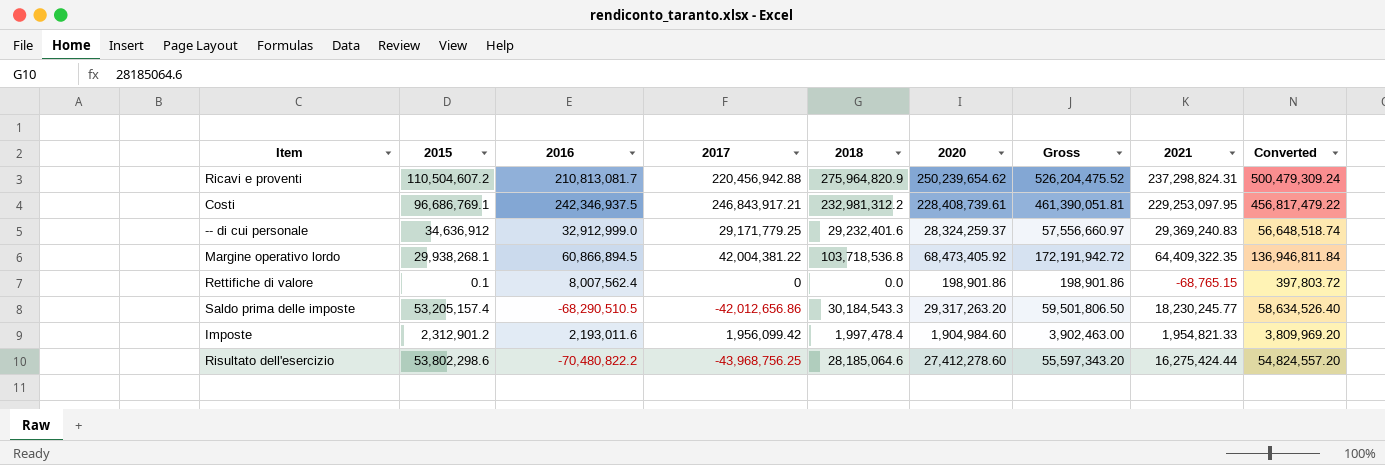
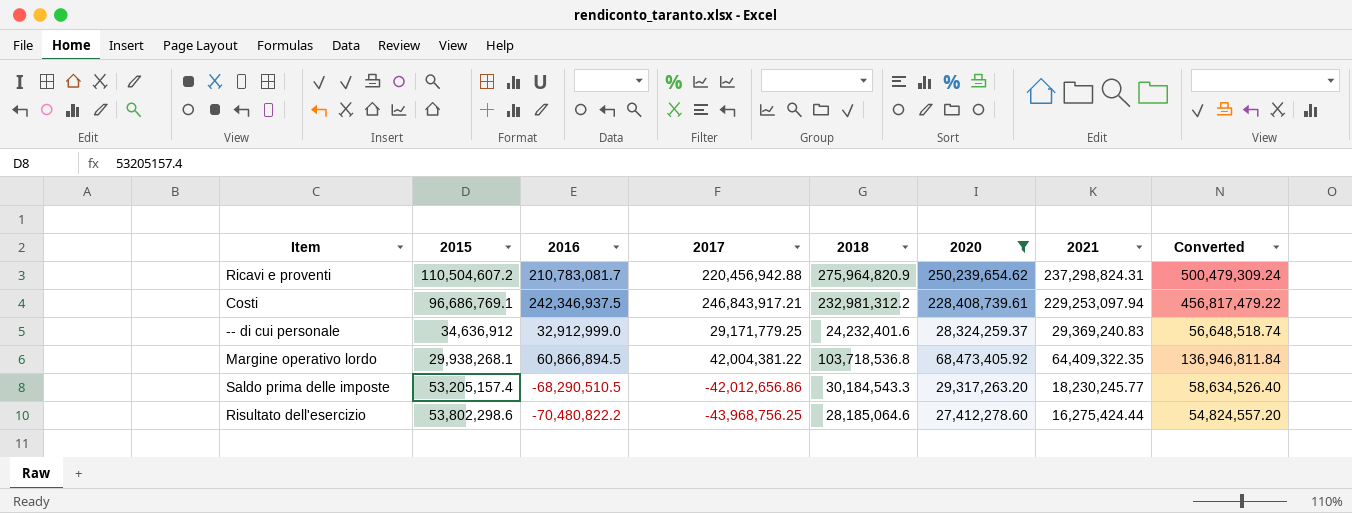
filter: none -> 2020 >= 27,412,278.60
column Gross | formula: [2018] + [2020] -> none
Ricavi e proventi | 2016: 210,813,081.7 -> 210,783,081.7
Costi | 2021: 229,253,097.95 -> 229,253,097.94
-- di cui personale | 2018: 29,232,401.6 -> 24,232,401.6

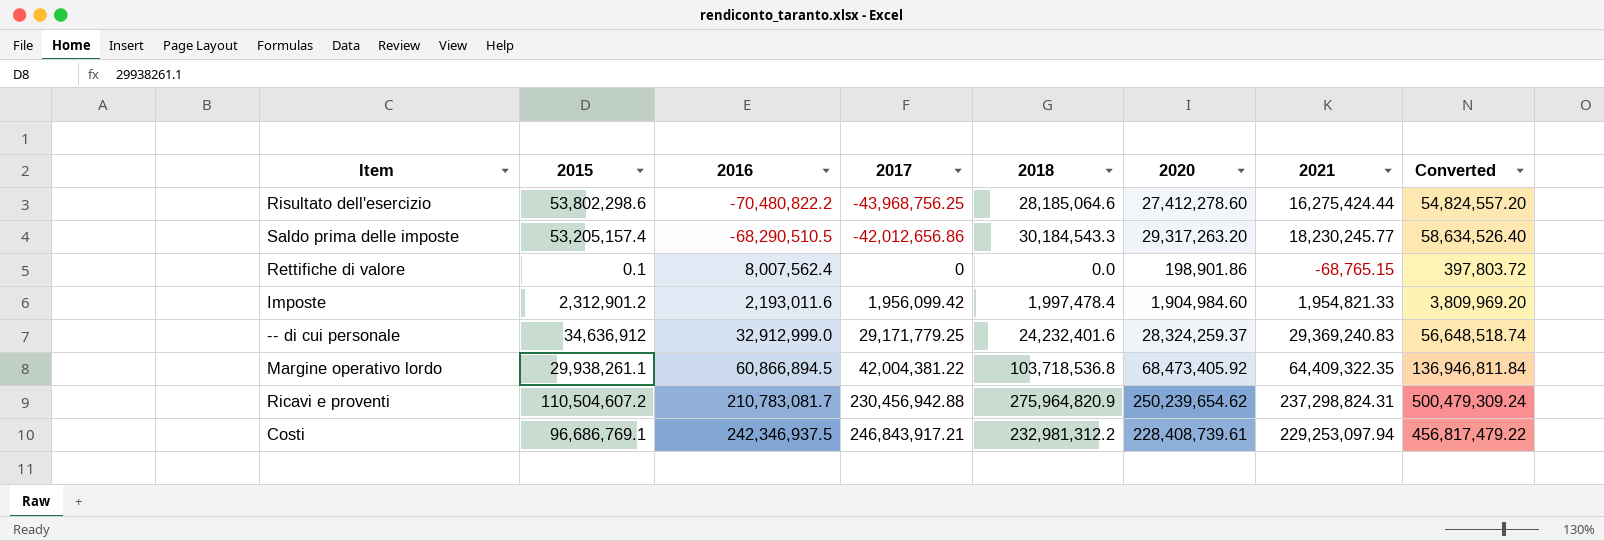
filter: 2020 >= 27,412,278.60 -> none
row order: none -> 2017 ascending
Margine operativo lordo | 2015: 29,938,268.1 -> 29,938,261.1
Ricavi e proventi | 2017: 220,456,942.88 -> 230,456,942.88

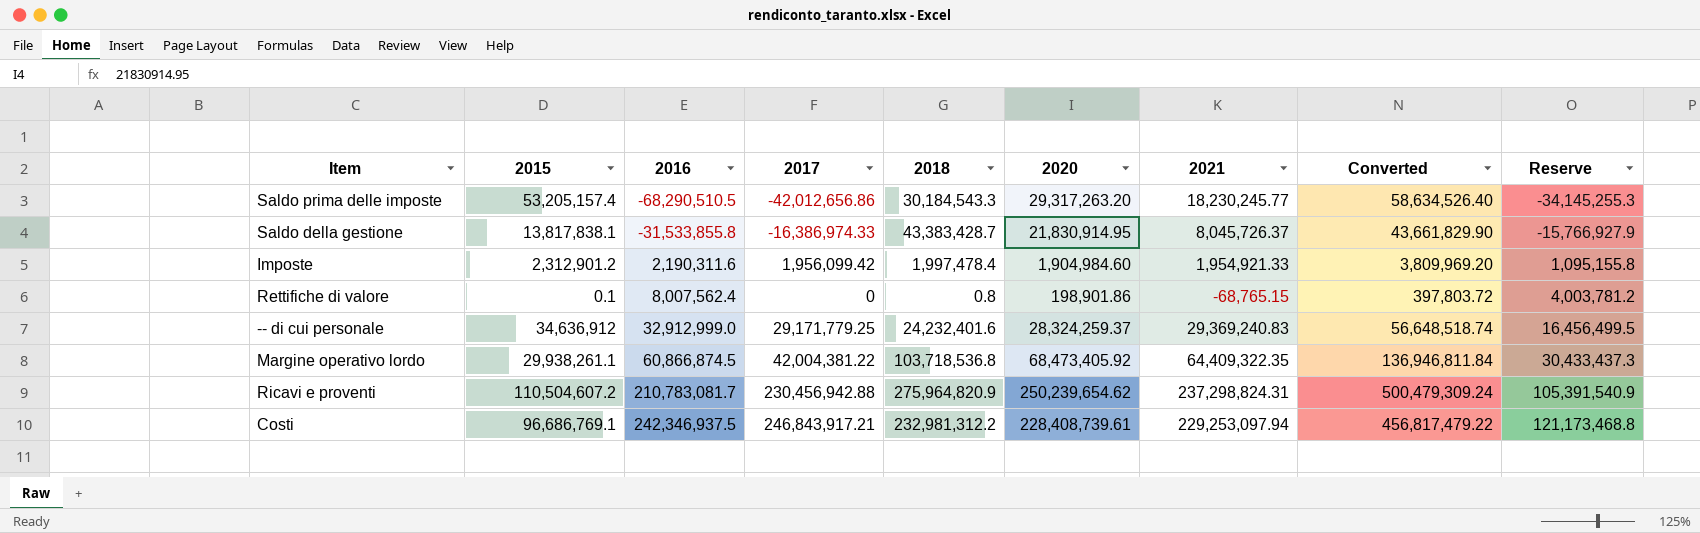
row order: 2017 ascending -> 2016 ascending
column Reserve | formula: none -> [2016] * 0.5
row Risultato dell'esercizio: 53,802,298.6 | -70,480,822.2 | -43,968,756.25 | 28,185,064.6 | 27,412,278.60 | 16,275,424.44 | 54,824,557.20 -> none
row Saldo della gestione: none -> 13,817,838.1 | -31,533,855.8 | -16,386,974.33 | 43,383,428.7 | 21,830,914.95 | 8,045,726.37 | 43,661,829.90 | -15,766,927.9
Imposte | 2016: 2,193,011.6 -> 2,190,311.6
Imposte | 2021: 1,954,821.33 -> 1,954,921.33
Rettifiche di valore | 2018: 0.0 -> 0.8
Margine operativo lordo | 2016: 60,866,894.5 -> 60,866,874.5

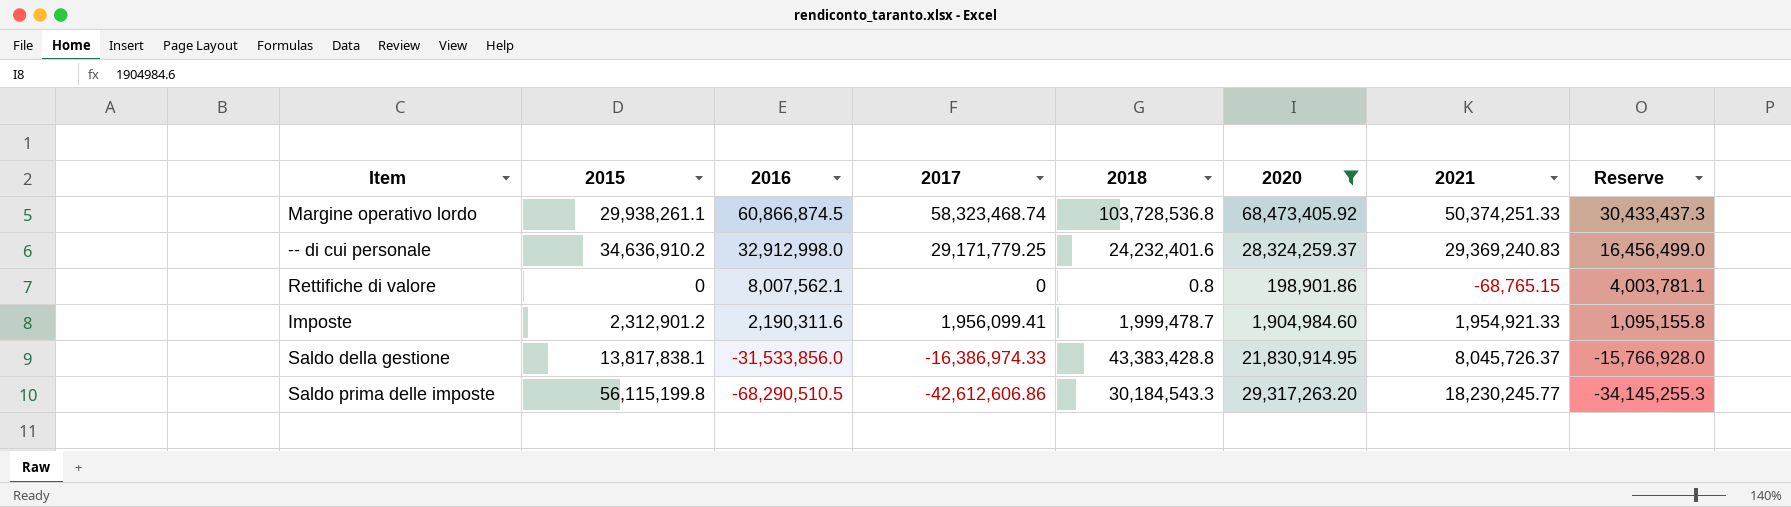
filter: none -> 2020 <= 68,473,405.92
row order: 2016 ascending -> 2016 descending
column Converted | formula: [2020] * 2 -> none
Margine operativo lordo | 2017: 42,004,381.22 -> 58,323,468.74
Margine operativo lordo | 2018: 103,718,536.8 -> 103,728,536.8
Margine operativo lordo | 2021: 64,409,322.35 -> 50,374,251.33
-- di cui personale | 2015: 34,636,912 -> 34,636,910.2
-- di cui personale | 2016: 32,912,999.0 -> 32,912,998.0
-- di cui personale | Reserve: 16,456,499.5 -> 16,456,499.0
Rettifiche di valore | 2015: 0.1 -> 0
Rettifiche di valore | 2016: 8,007,562.4 -> 8,007,562.1
Rettifiche di valore | Reserve: 4,003,781.2 -> 4,003,781.1
Imposte | 2017: 1,956,099.42 -> 1,956,099.41
Imposte | 2018: 1,997,478.4 -> 1,999,478.7
Saldo della gestione | 2016: -31,533,855.8 -> -31,533,856.0
Saldo della gestione | 2018: 43,383,428.7 -> 43,383,428.8
Saldo della gestione | Reserve: -15,766,927.9 -> -15,766,928.0
Saldo prima delle imposte | 2015: 53,205,157.4 -> 56,115,199.8
Saldo prima delle imposte | 2017: -42,012,656.86 -> -42,612,606.86

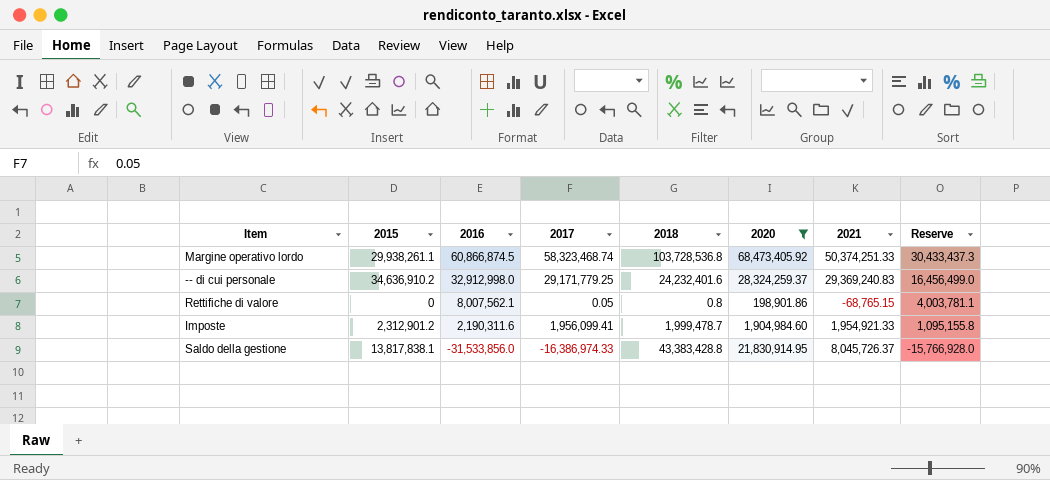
row Saldo prima delle imposte: 56,115,199.8 | -68,290,510.5 | -42,612,606.86 | 30,184,543.3 | 29,317,263.20 | 18,230,245.77 | -34,145,255.3 -> none
Rettifiche di valore | 2017: 0 -> 0.05

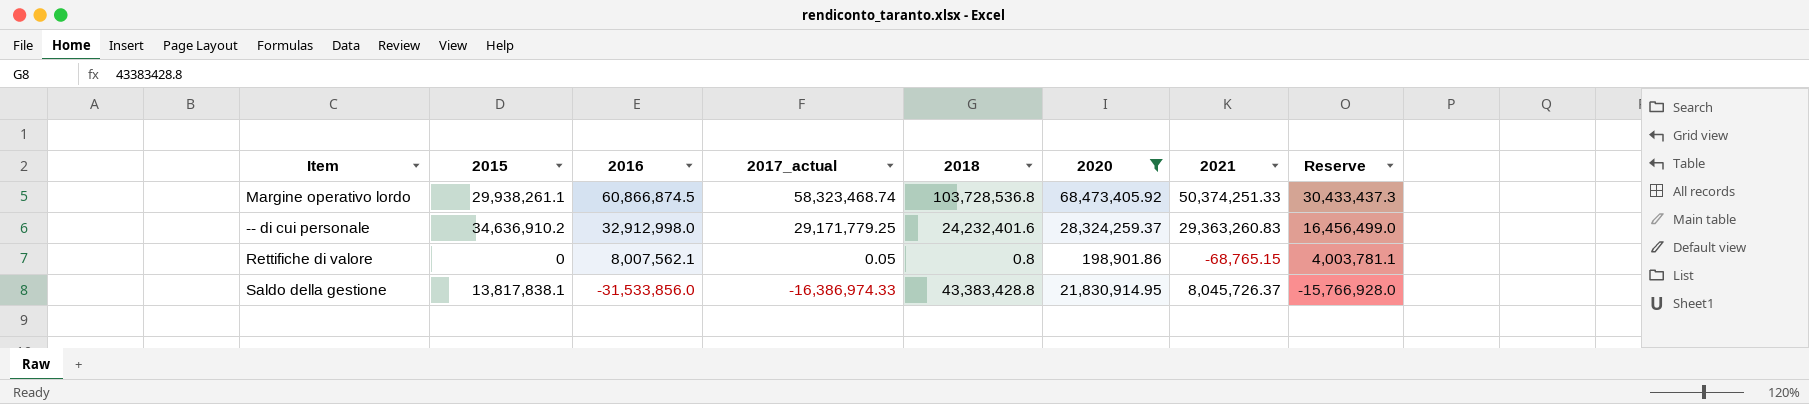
column name: 2017 -> 2017_actual
row Imposte: 2,312,901.2 | 2,190,311.6 | 1,956,099.41 | 1,999,478.7 | 1,904,984.60 | 1,954,921.33 | 1,095,155.8 -> none
-- di cui personale | 2021: 29,369,240.83 -> 29,363,260.83

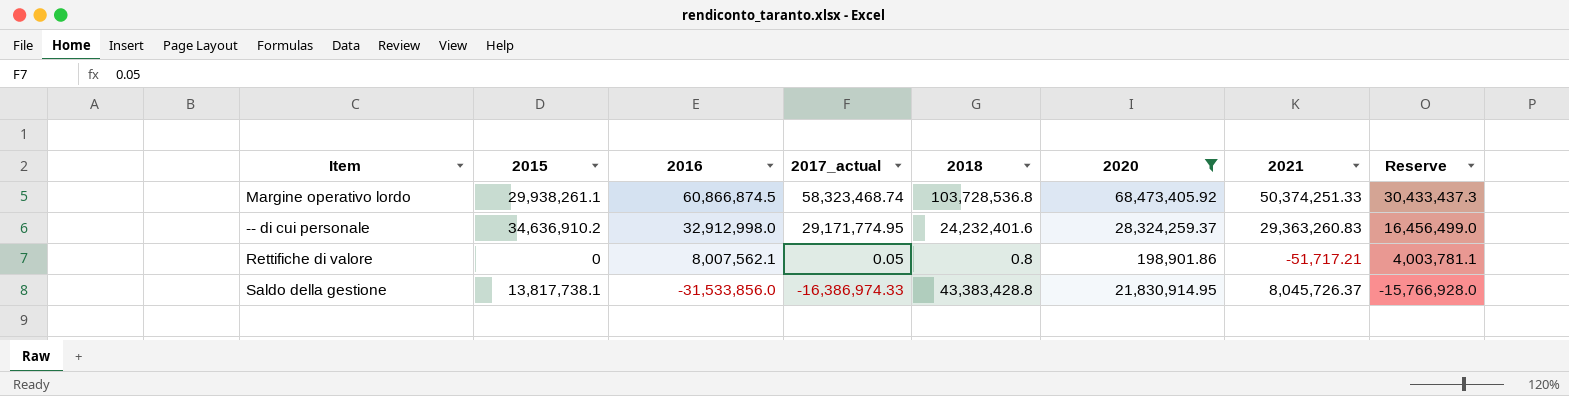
-- di cui personale | 2017_actual: 29,171,779.25 -> 29,171,774.95
Rettifiche di valore | 2021: -68,765.15 -> -51,717.21
Saldo della gestione | 2015: 13,817,838.1 -> 13,817,738.1

